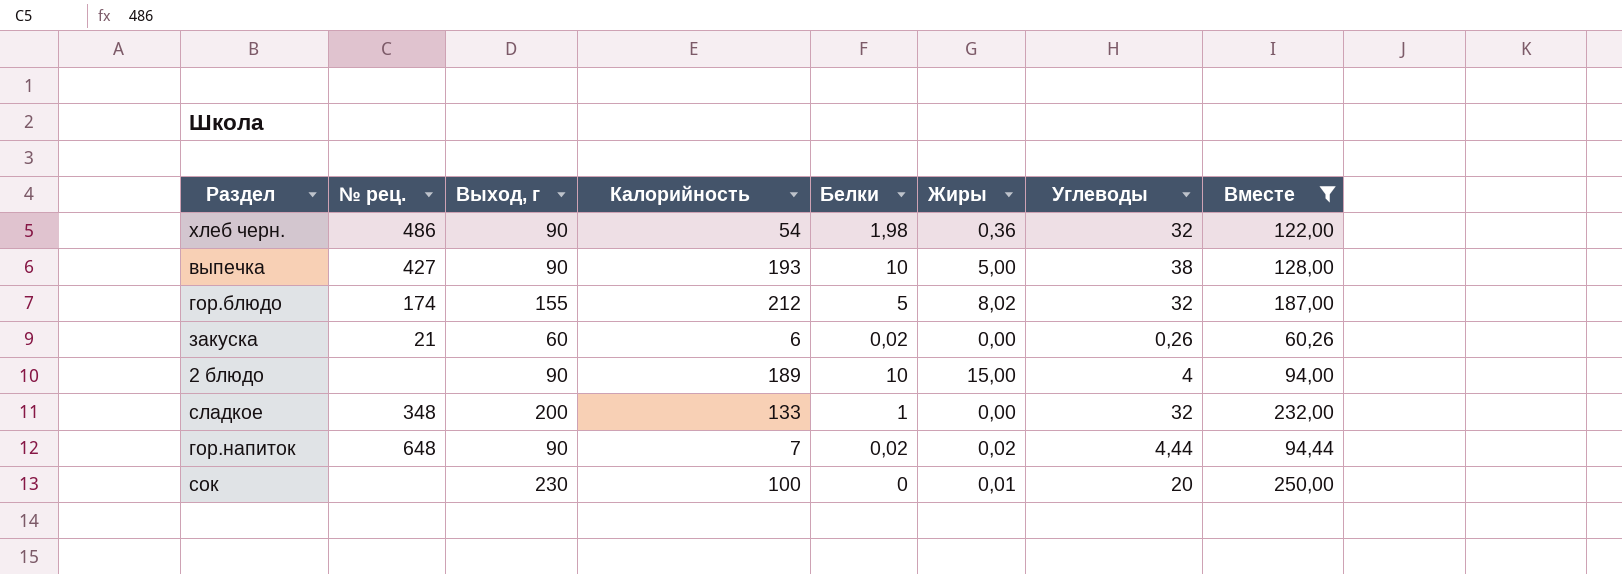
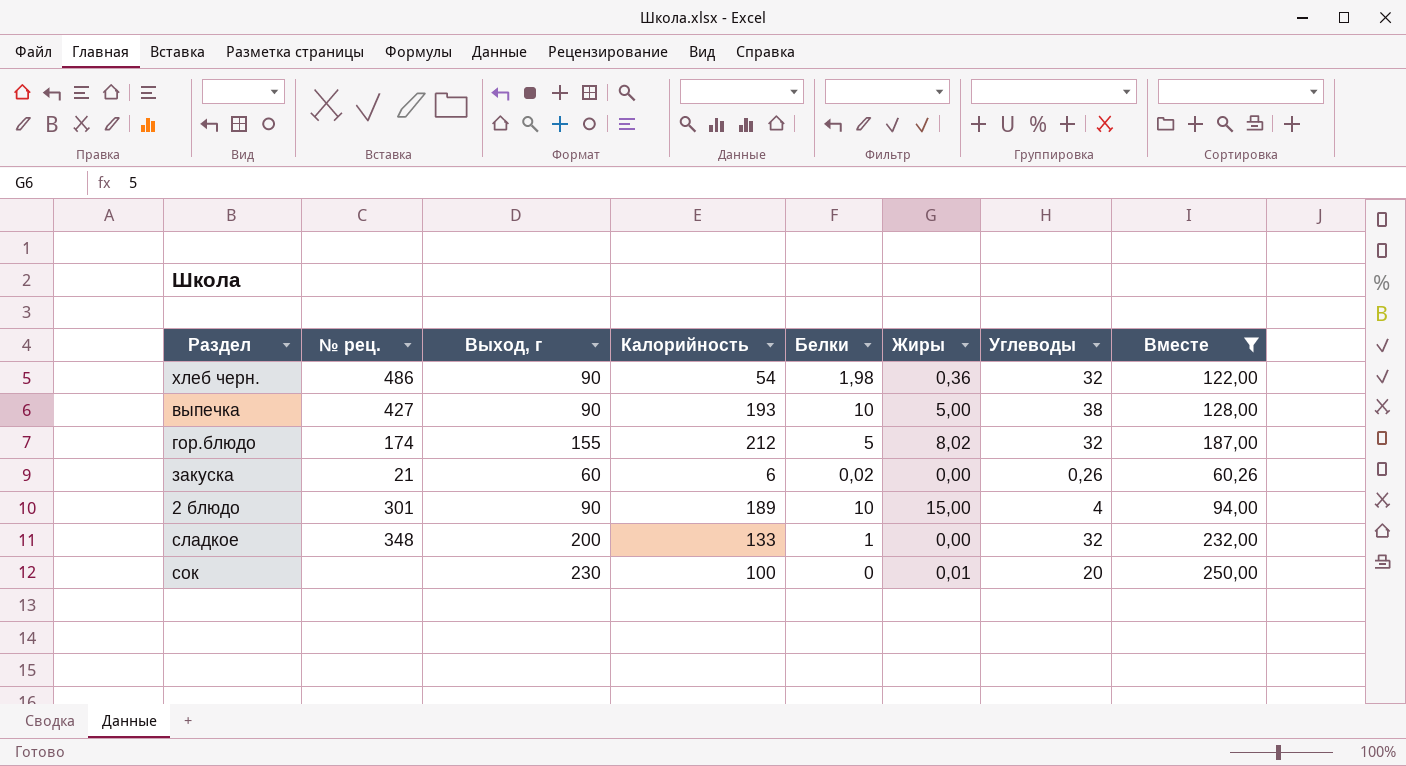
row гор.напиток: 648 | 90 | 7 | 0,02 | 0,02 | 4,44 | 94,44 -> none
2 блюдо | № рец.: none -> 301

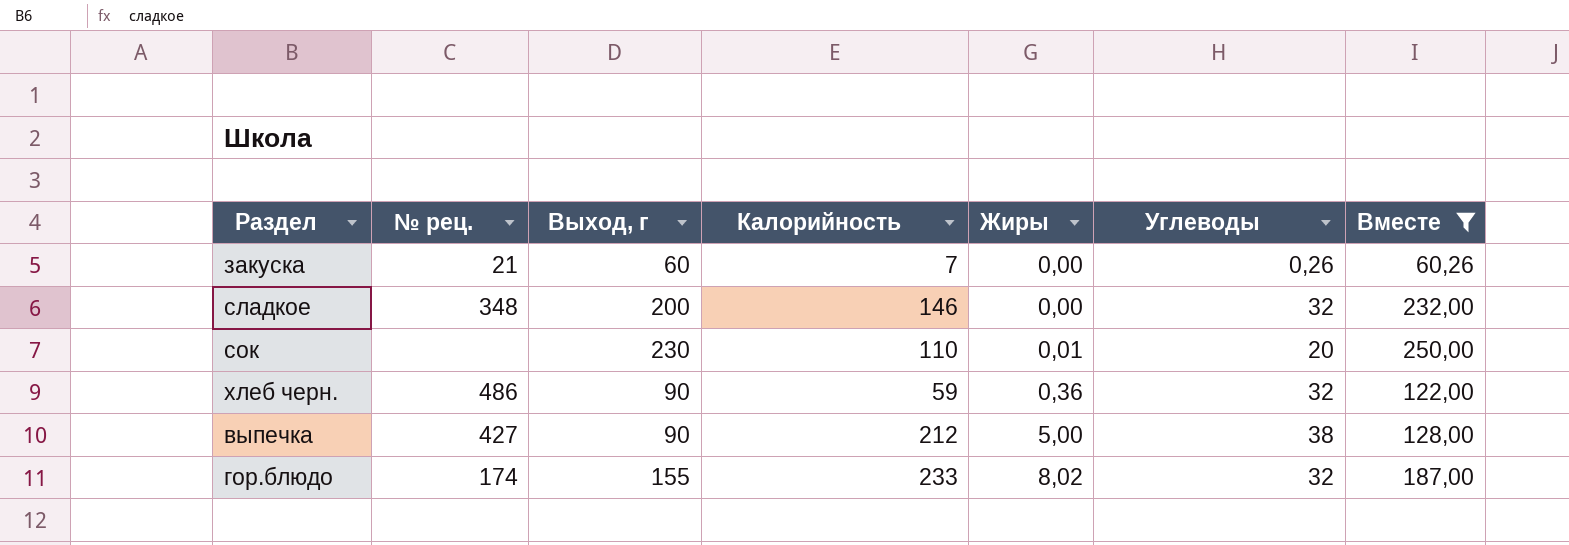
row order: none -> Жиры ascending
column Белки | position: 5 -> none
row 2 блюдо: 301 | 90 | 189 | 10 | 15,00 | 4 | 94,00 -> none
закуска | Калорийность: 6 -> 7
сладкое | Калорийность: 133 -> 146
сок | Калорийность: 100 -> 110
хлеб черн. | Калорийность: 54 -> 59
выпечка | Калорийность: 193 -> 212
гор.блюдо | Калорийность: 212 -> 233

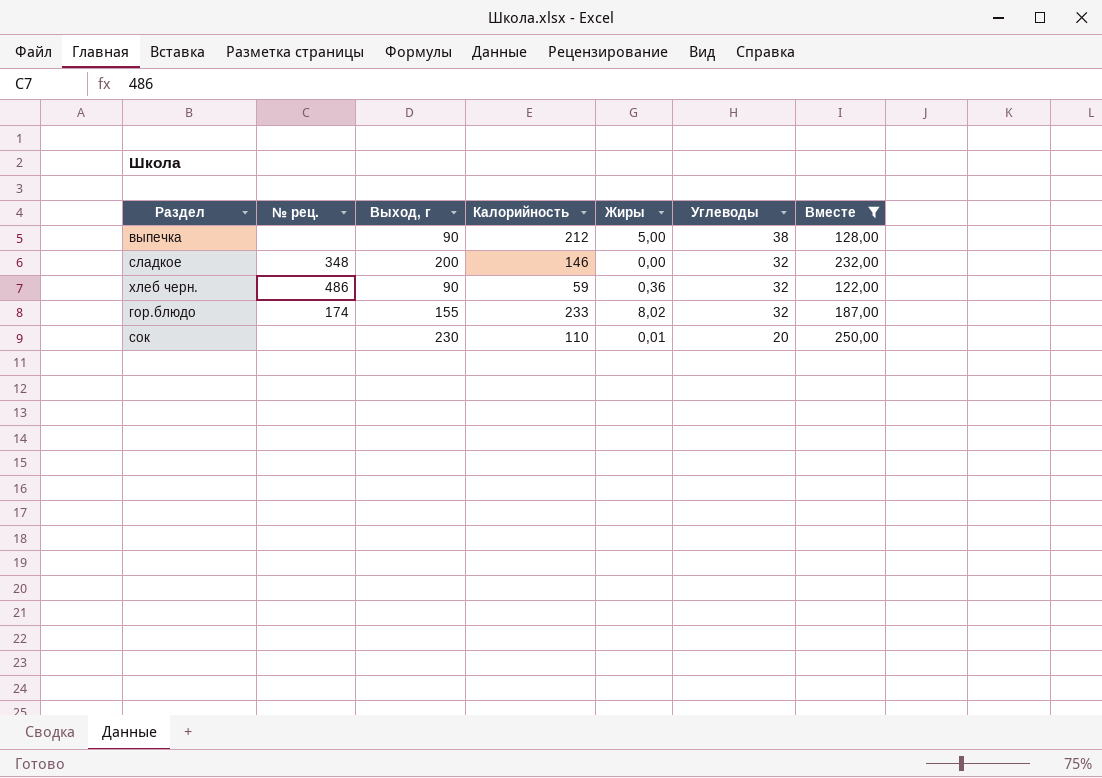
row order: Жиры ascending -> Углеводы descending
row закуска: 21 | 60 | 7 | 0,00 | 0,26 | 60,26 -> none
выпечка | № рец.: 427 -> none

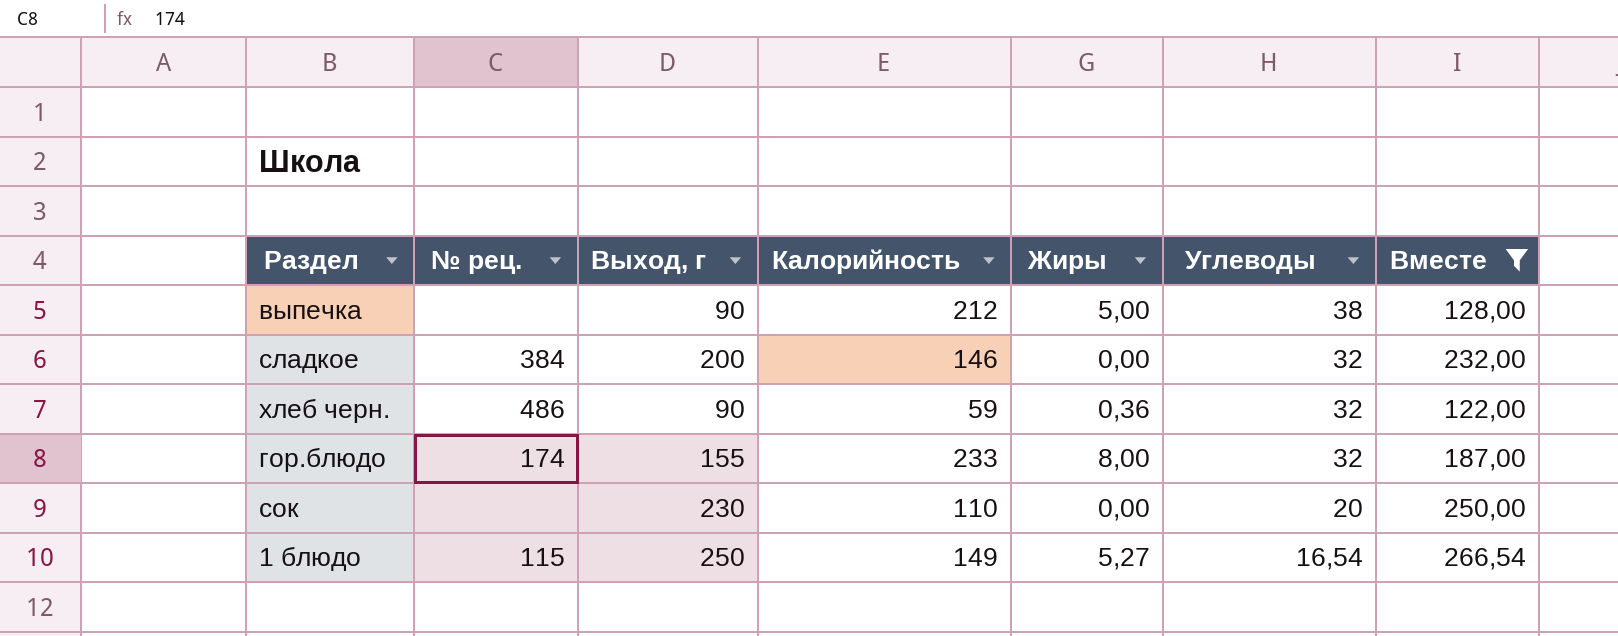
сладкое | № рец.: 348 -> 384
гор.блюдо | Жиры: 8,02 -> 8,00
сок | Жиры: 0,01 -> 0,00
row 1 блюдо: none -> 115 | 250 | 149 | 5,27 | 16,54 | 266,54

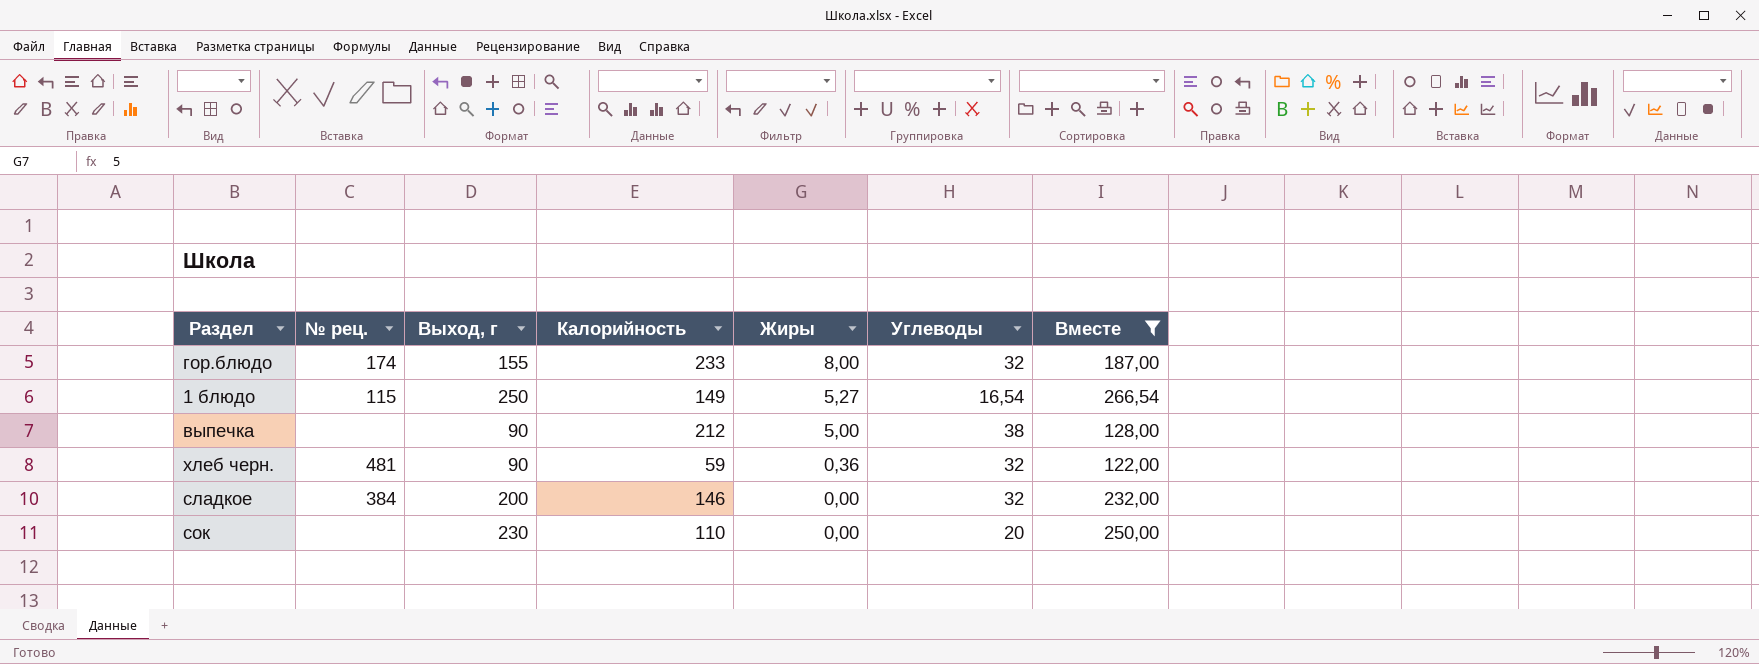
row order: Углеводы descending -> Жиры descending
хлеб черн. | № рец.: 486 -> 481

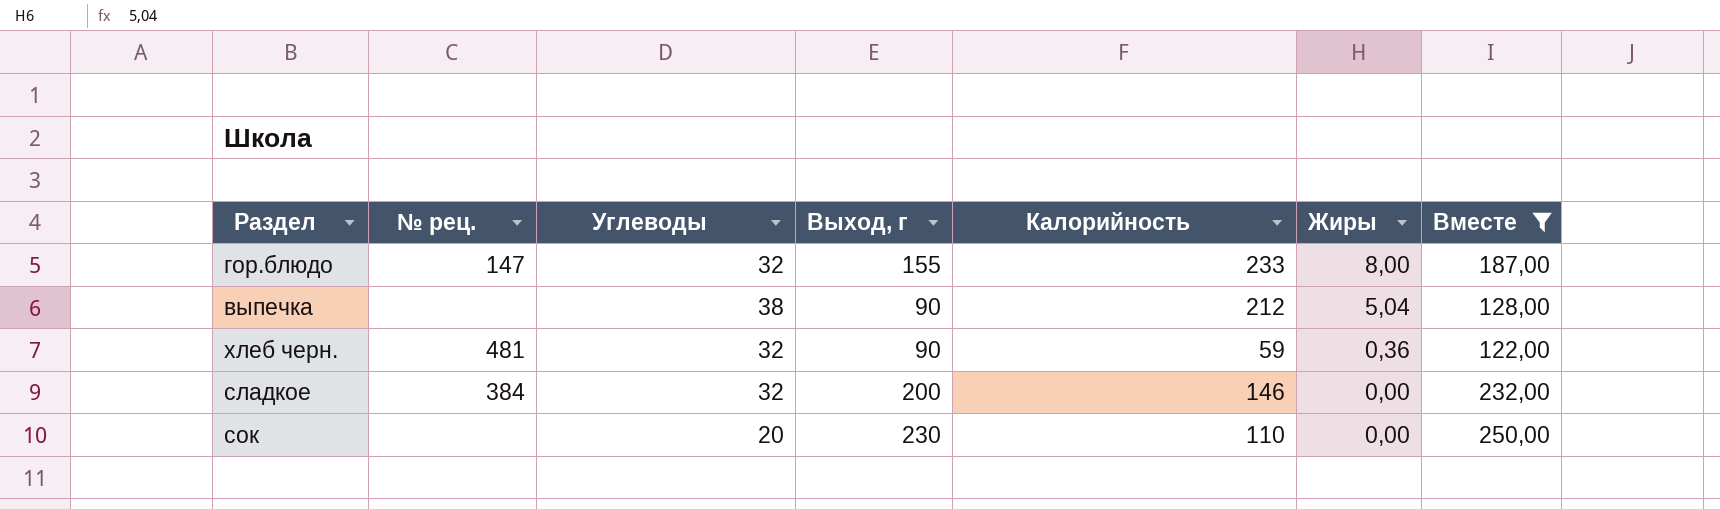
column Углеводы | position: 6 -> 3
row 1 блюдо: 115 | 250 | 149 | 5,27 | 16,54 | 266,54 -> none
гор.блюдо | № рец.: 174 -> 147
выпечка | Жиры: 5,00 -> 5,04

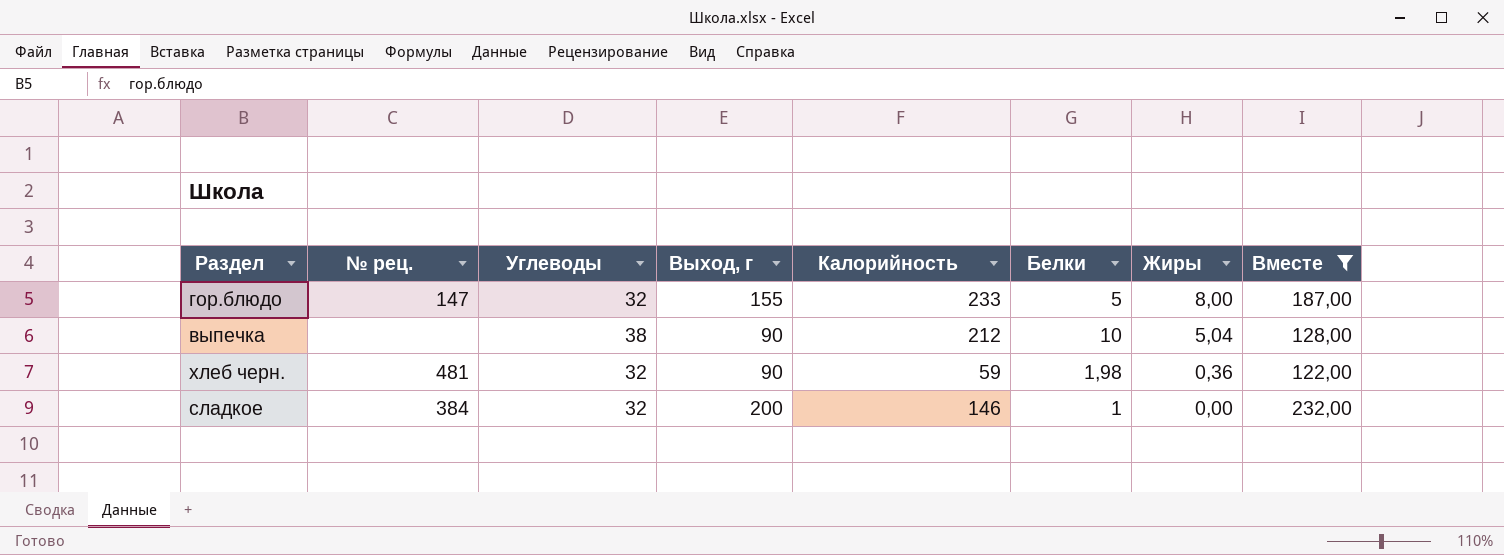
column Белки | position: none -> 6
row сок: none | 20 | 230 | 110 | 0,00 | 250,00 -> none

